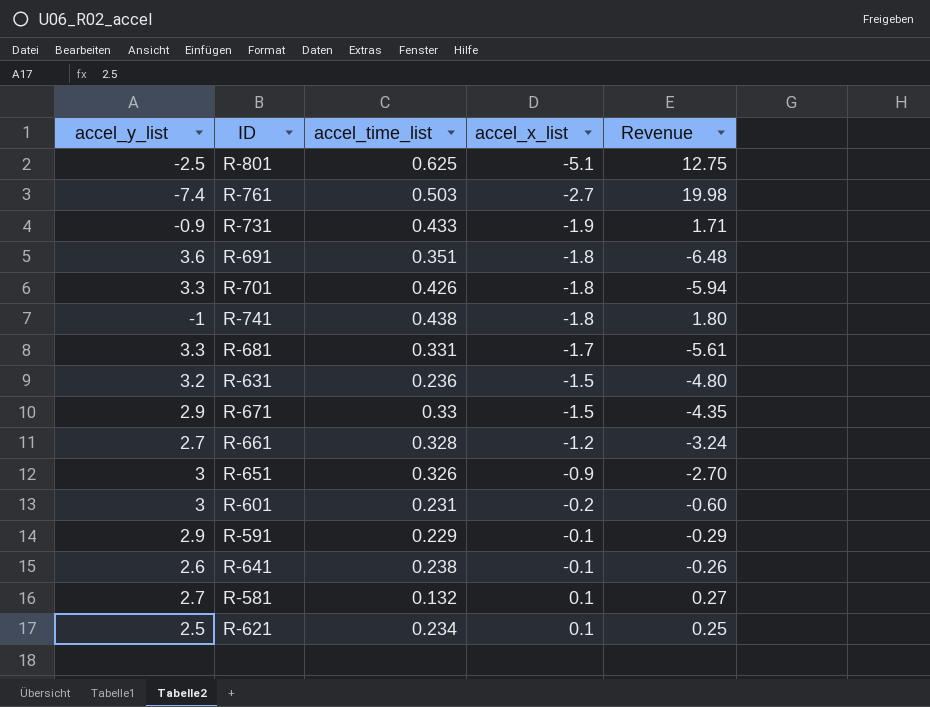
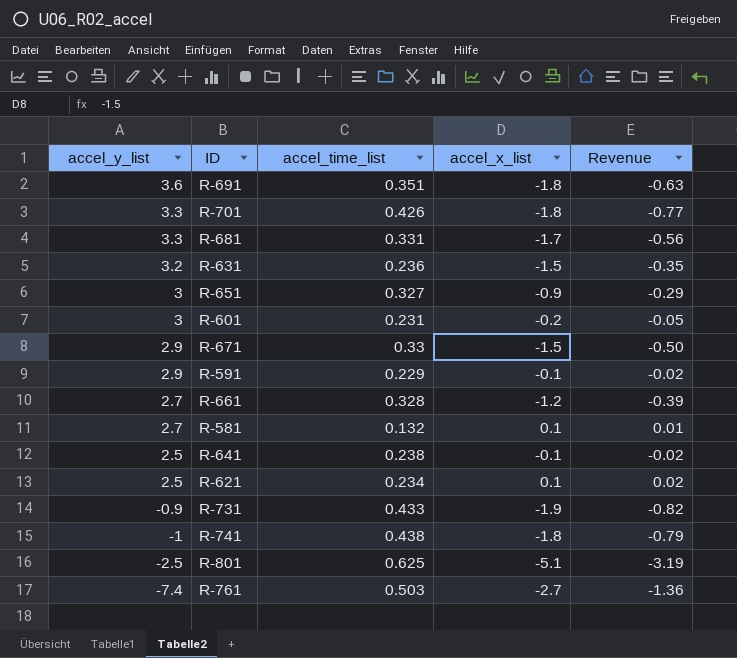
row order: accel_x_list ascending -> accel_y_list descending
column Revenue | formula: [accel_y_list] * [accel_x_list] -> [accel_time_list] * [accel_x_list]
R-651 | accel_time_list: 0.326 -> 0.327
R-641 | accel_y_list: 2.6 -> 2.5

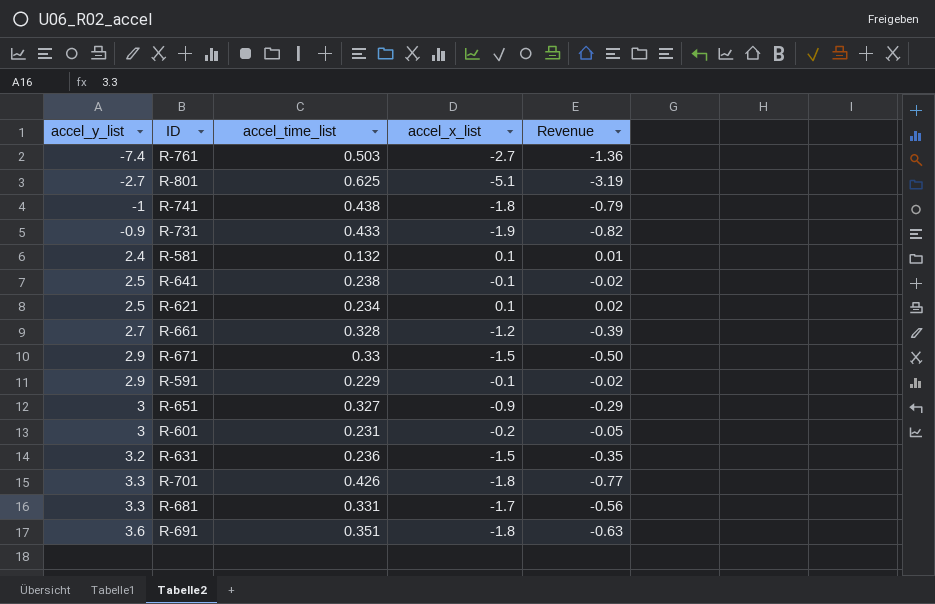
row order: accel_y_list descending -> accel_y_list ascending
R-801 | accel_y_list: -2.5 -> -2.7
R-581 | accel_y_list: 2.7 -> 2.4

